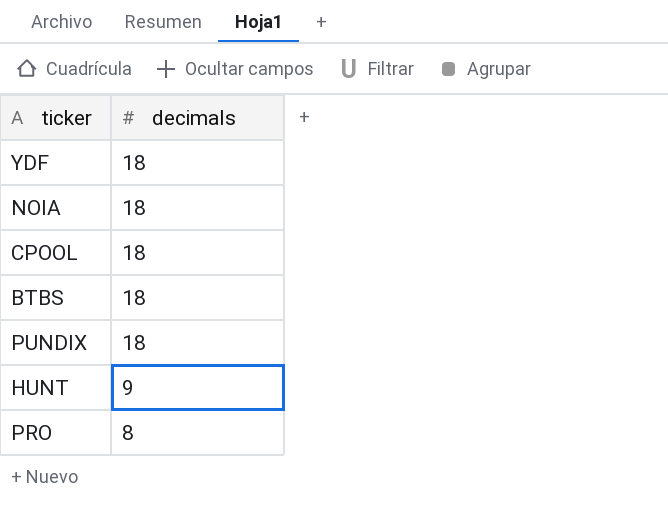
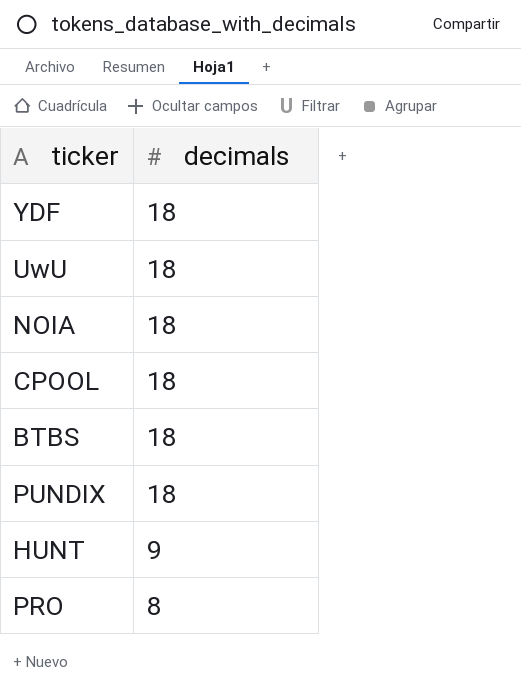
row UwU: none -> 18

